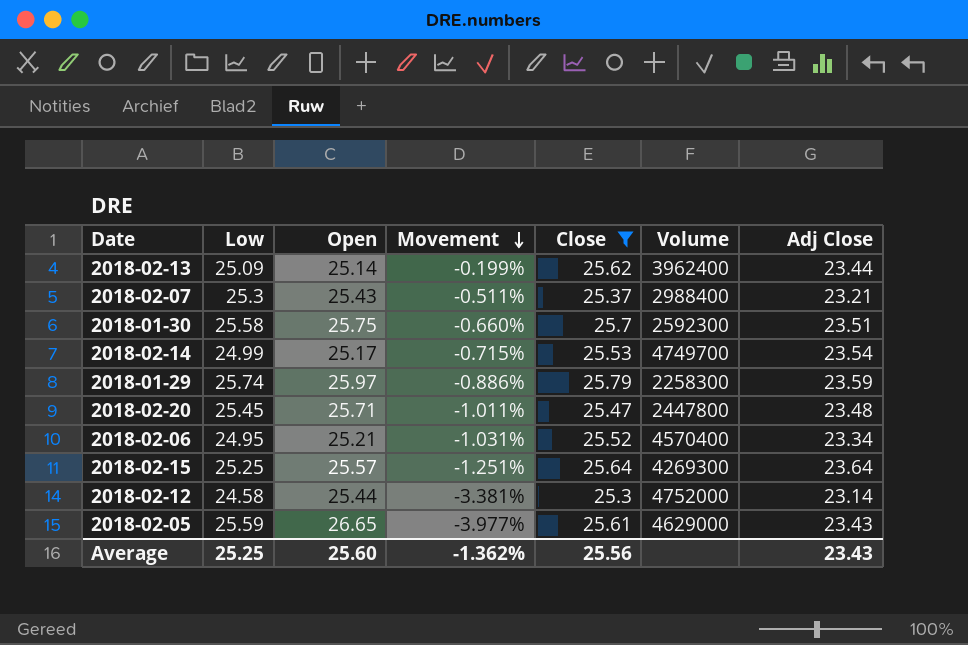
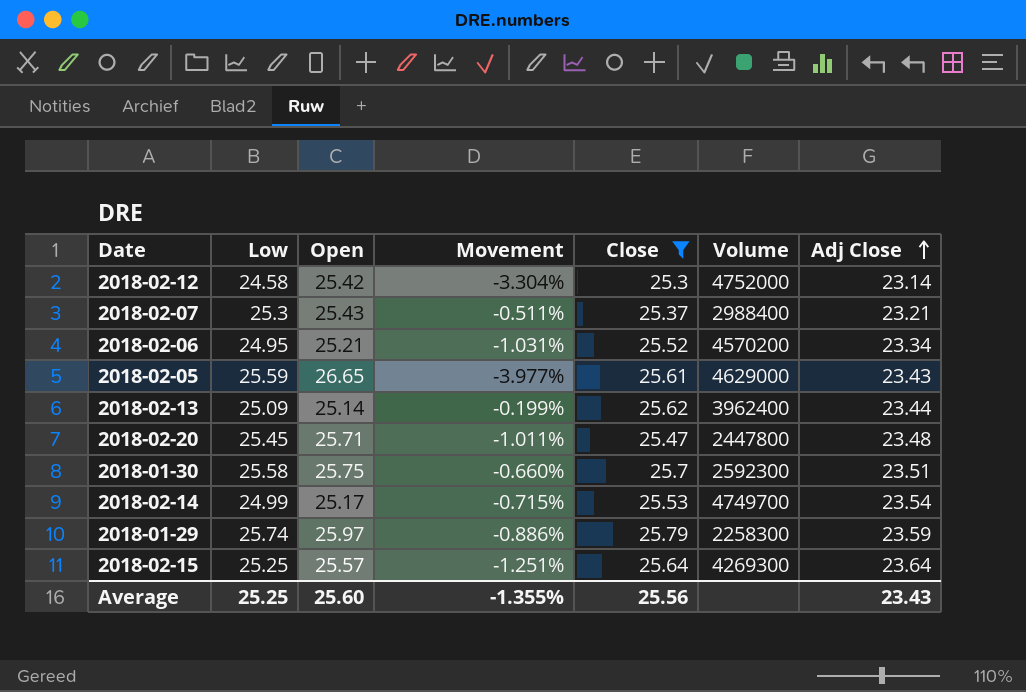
row order: Movement descending -> Adj Close ascending
2018-02-12 | Open: 25.44 -> 25.42
2018-02-12 | Movement: -3.381% -> -3.304%
2018-02-06 | Volume: 4570400 -> 4570200
Average | Movement: -1.362% -> -1.355%

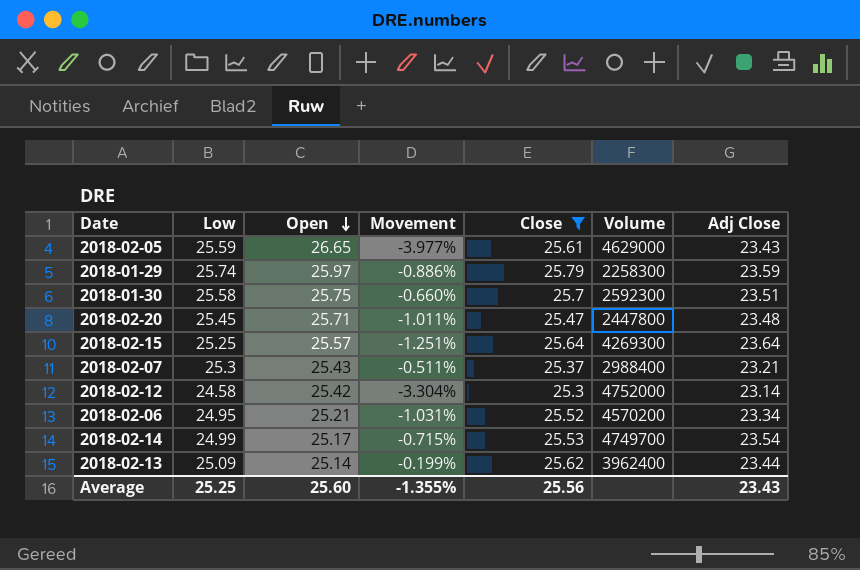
row order: Adj Close ascending -> Open descending

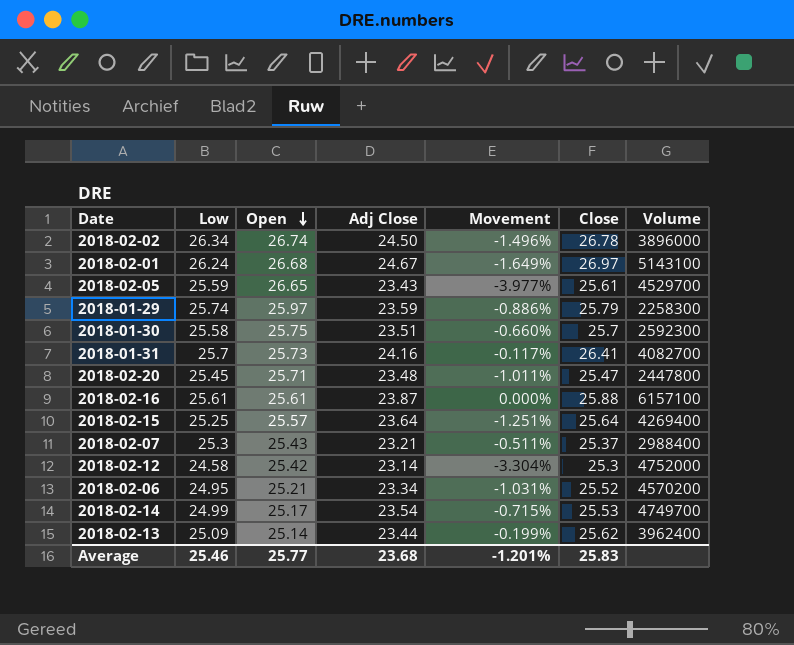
filter: Close <= 25.79 -> none
column Adj Close | position: 7 -> 4
2018-02-05 | Volume: 4629000 -> 4529700
2018-02-15 | Volume: 4269300 -> 4269400
Average | Low: 25.25 -> 25.46
Average | Open: 25.60 -> 25.77
Average | Adj Close: 23.43 -> 23.68
Average | Movement: -1.355% -> -1.201%
Average | Close: 25.56 -> 25.83

